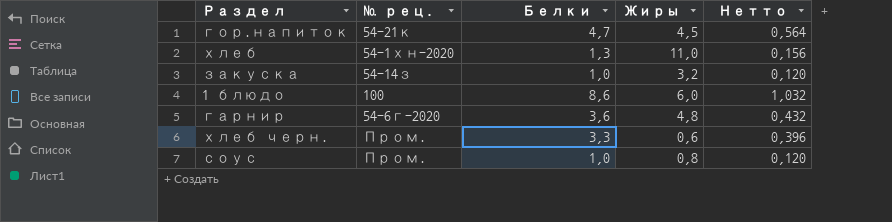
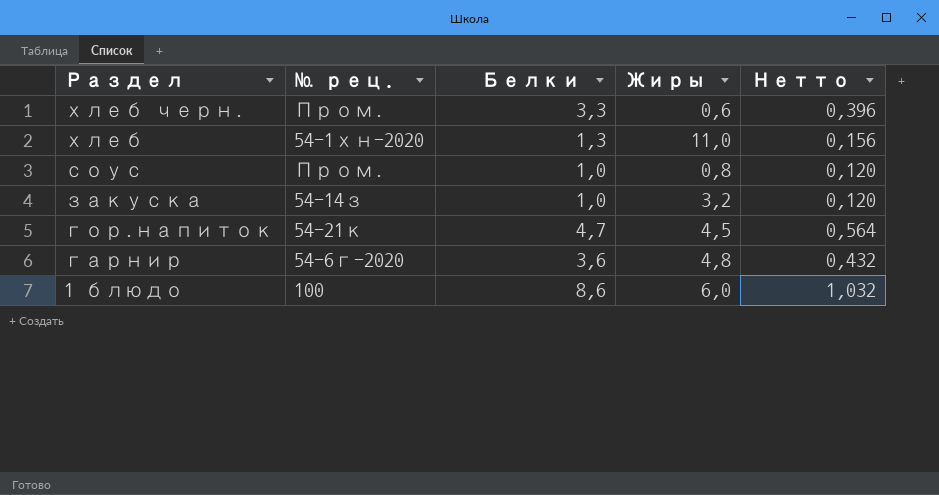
row order: none -> Раздел descending

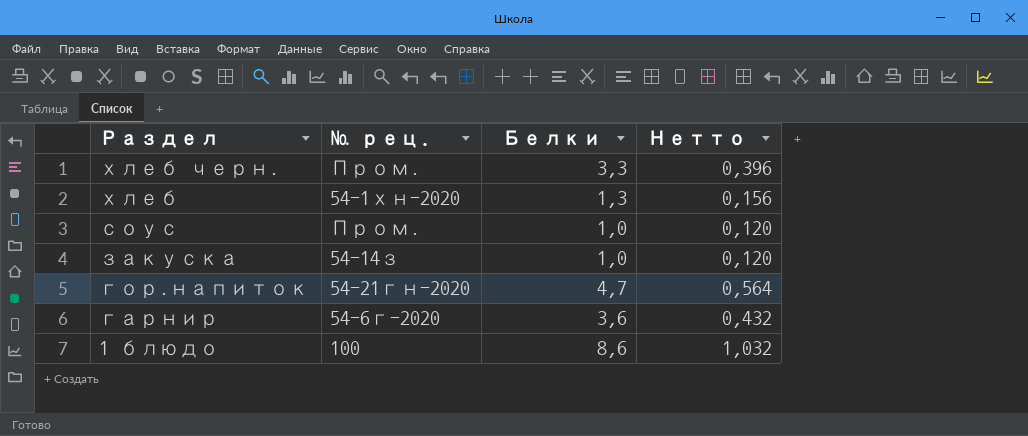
column Жиры | position: 4 -> none
гор.напиток | № рец.: 54-21к -> 54-21гн-2020

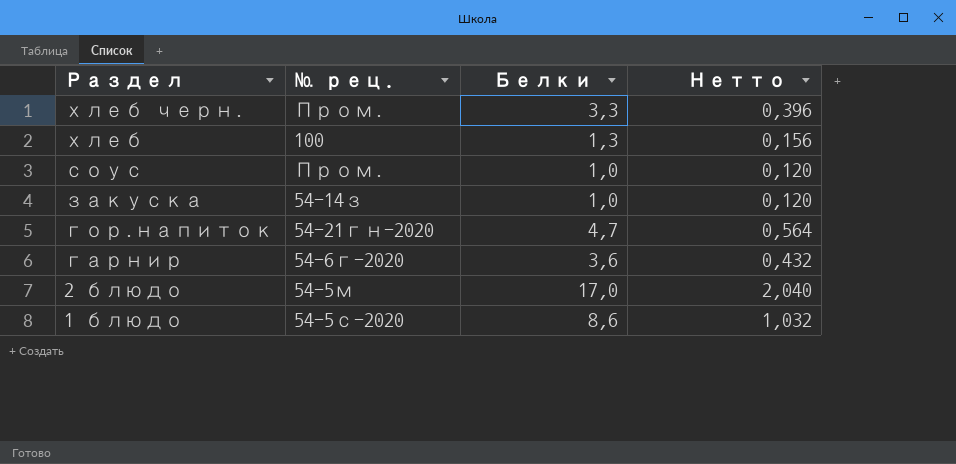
хлеб | № рец.: 54-1хн-2020 -> 100
row 2 блюдо: none -> 54-5м | 17,0 | 2,040
1 блюдо | № рец.: 100 -> 54-5с-2020

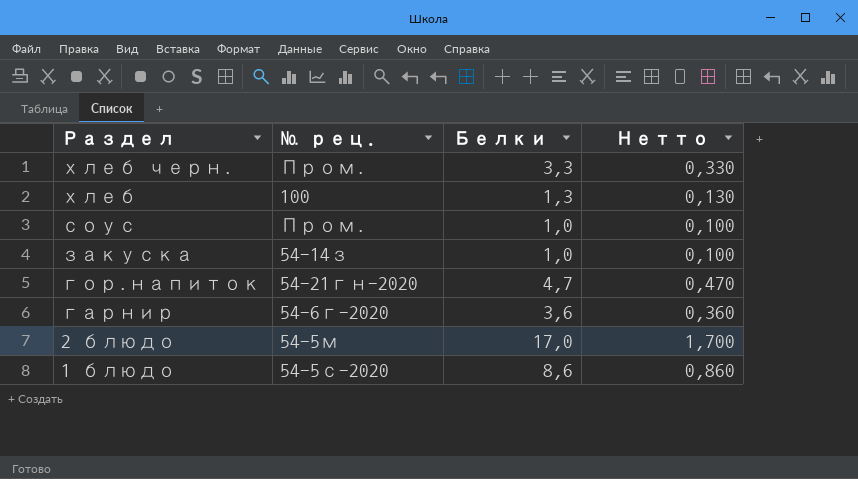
column Нетто | formula: [Белки] * 0,12 -> [Белки] * 0,1

